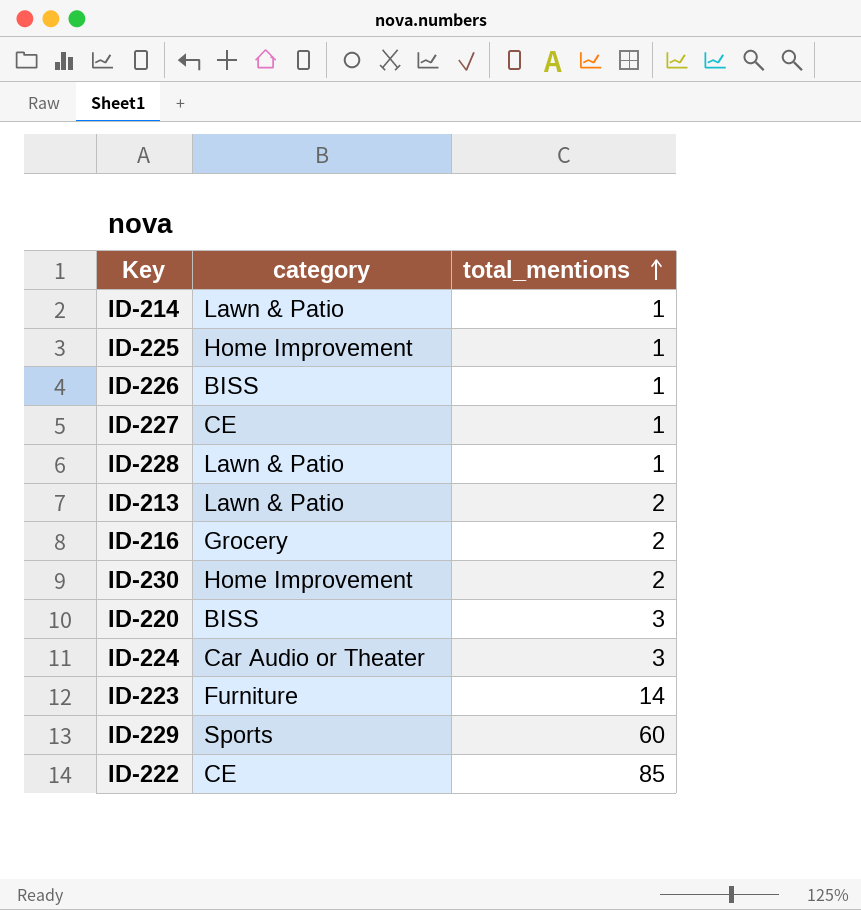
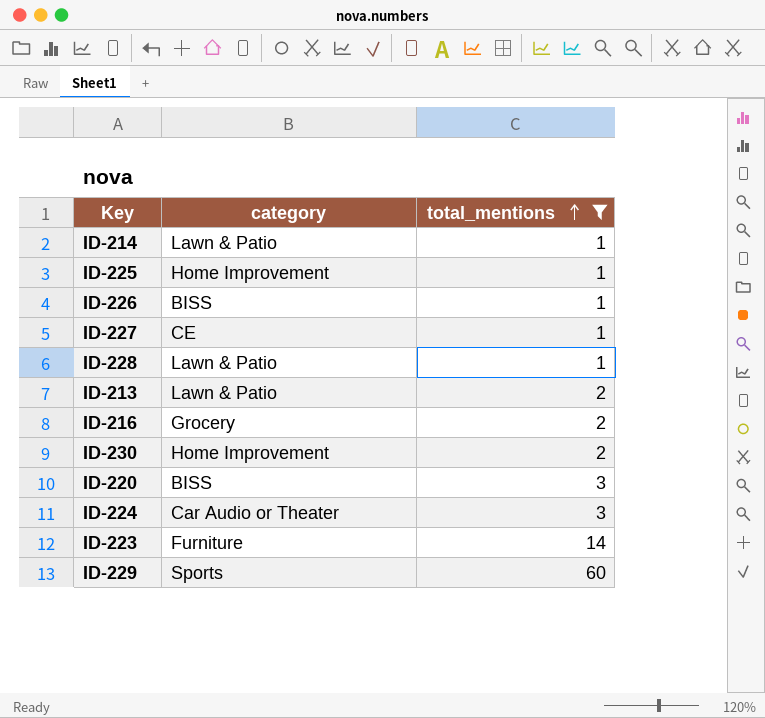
filter: none -> total_mentions != 85

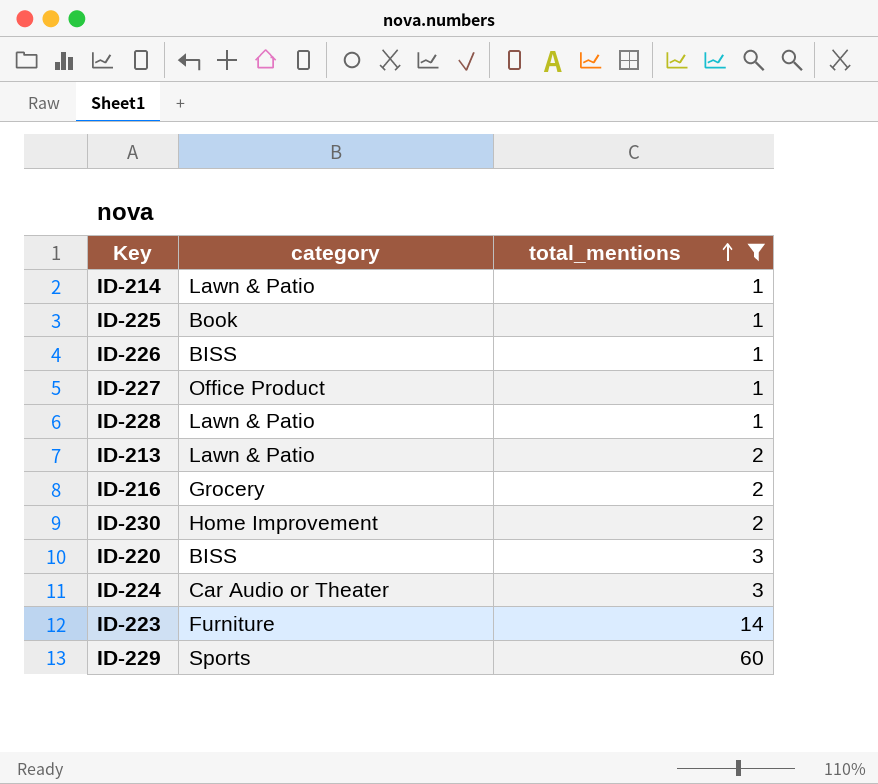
ID-225 | category: Home Improvement -> Book
ID-227 | category: CE -> Office Product

